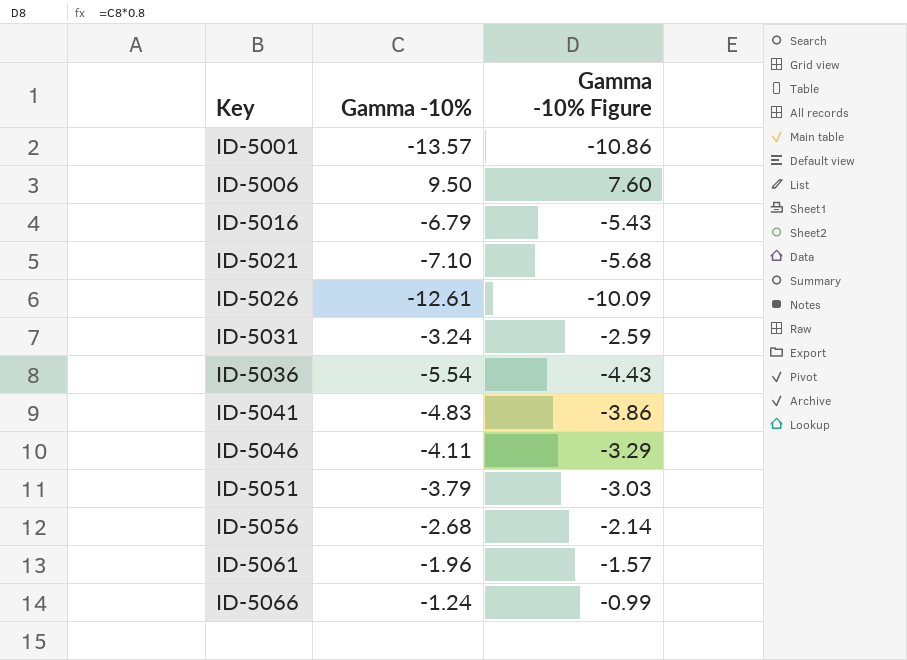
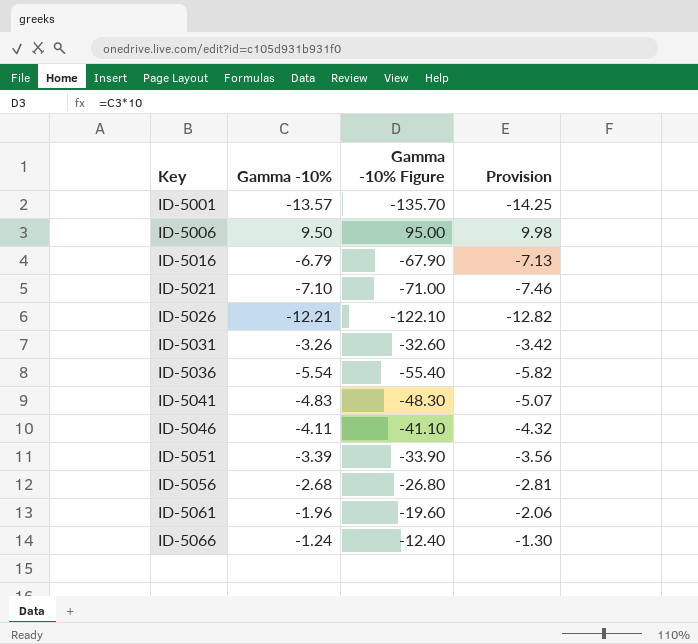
column Gamma -10% Figure | formula: [Gamma -10%] * 0.8 -> [Gamma -10%] * 10
column Provision | formula: none -> [Gamma -10%] * 1.05
ID-5026 | Gamma -10%: -12.61 -> -12.21
ID-5031 | Gamma -10%: -3.24 -> -3.26
ID-5051 | Gamma -10%: -3.79 -> -3.39

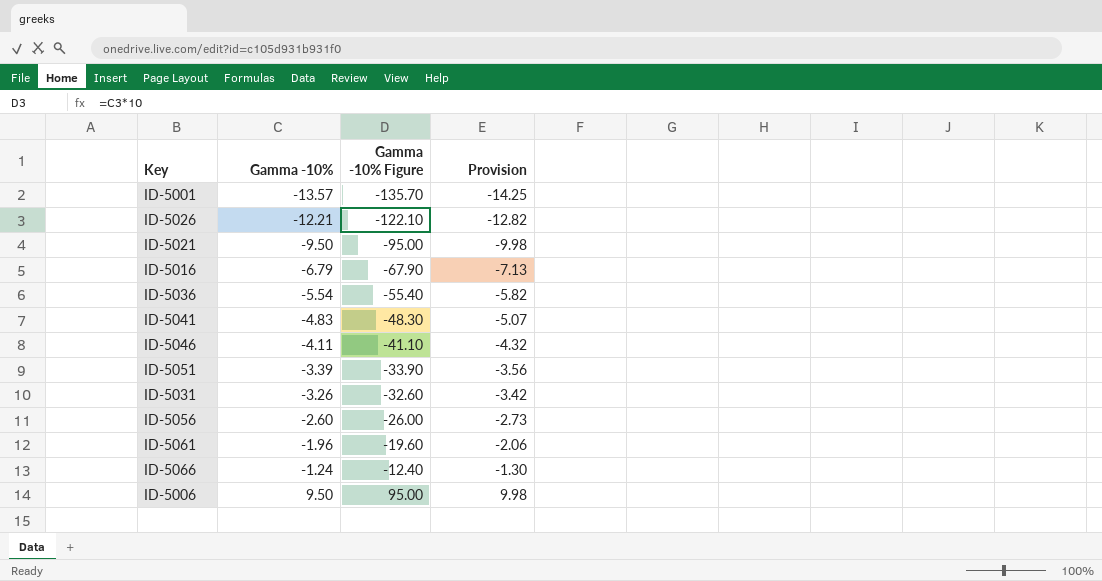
row order: Key ascending -> Gamma -10% ascending
ID-5021 | Gamma -10%: -7.10 -> -9.50
ID-5021 | Gamma -10% Figure: -71.00 -> -95.00
ID-5021 | Provision: -7.46 -> -9.98
ID-5056 | Gamma -10%: -2.68 -> -2.60
ID-5056 | Gamma -10% Figure: -26.80 -> -26.00
ID-5056 | Provision: -2.81 -> -2.73

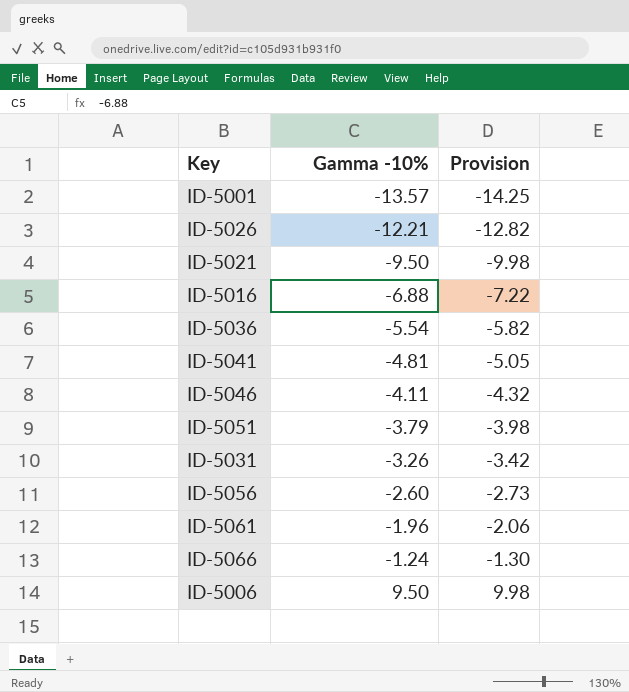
column Gamma -10% Figure | formula: [Gamma -10%] * 10 -> none
ID-5016 | Gamma -10%: -6.79 -> -6.88
ID-5016 | Provision: -7.13 -> -7.22
ID-5041 | Gamma -10%: -4.83 -> -4.81
ID-5041 | Provision: -5.07 -> -5.05
ID-5051 | Gamma -10%: -3.39 -> -3.79
ID-5051 | Provision: -3.56 -> -3.98

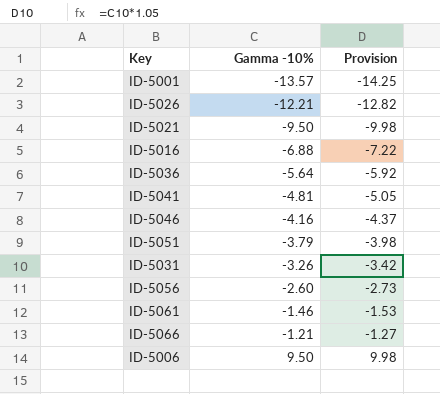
ID-5036 | Gamma -10%: -5.54 -> -5.64
ID-5036 | Provision: -5.82 -> -5.92
ID-5046 | Gamma -10%: -4.11 -> -4.16
ID-5046 | Provision: -4.32 -> -4.37
ID-5061 | Gamma -10%: -1.96 -> -1.46
ID-5061 | Provision: -2.06 -> -1.53
ID-5066 | Gamma -10%: -1.24 -> -1.21
ID-5066 | Provision: -1.30 -> -1.27

